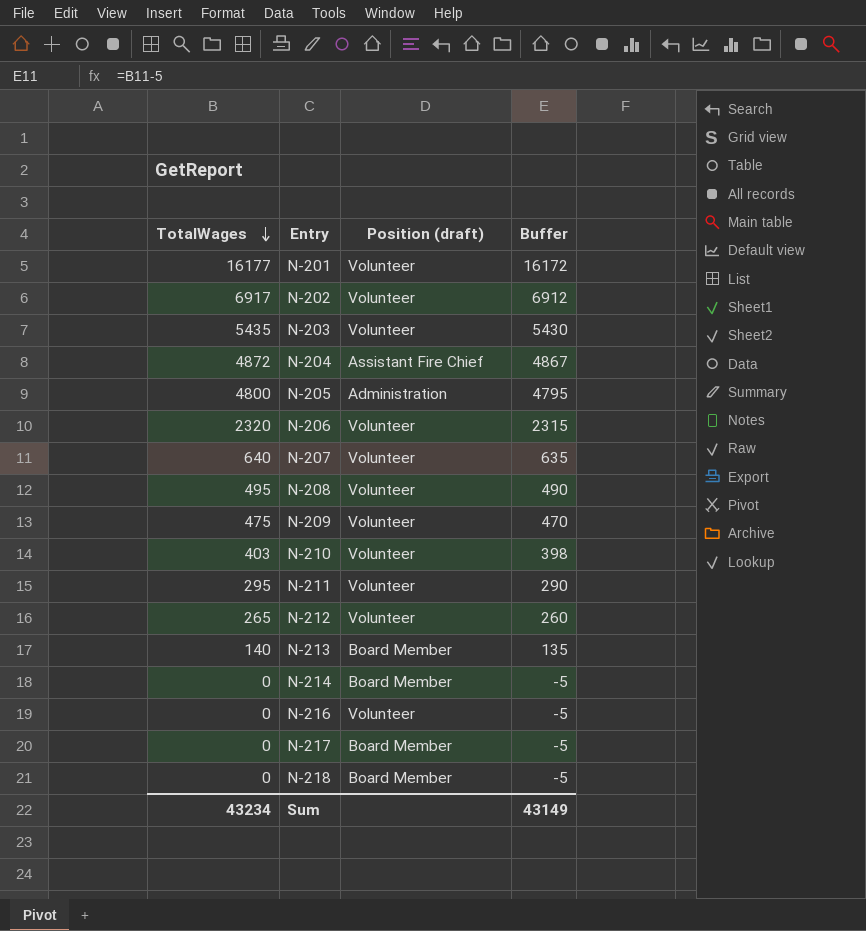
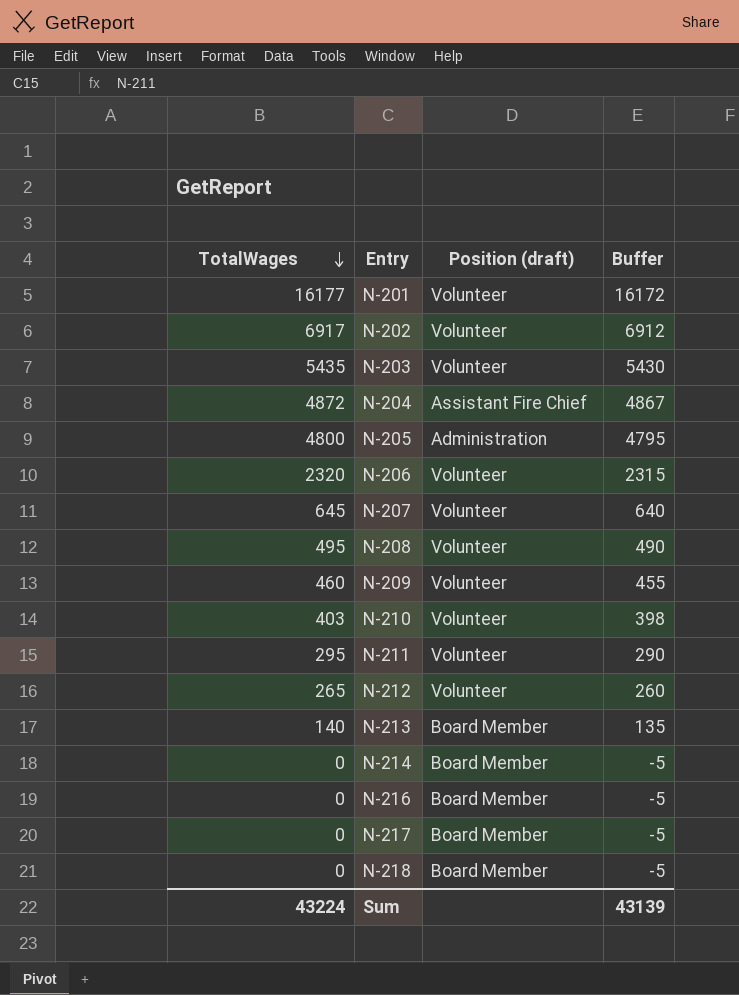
N-207 | TotalWages: 640 -> 645
N-207 | Buffer: 635 -> 640
N-209 | TotalWages: 475 -> 460
N-209 | Buffer: 470 -> 455
N-216 | Position (draft): Volunteer -> Board Member
Sum | TotalWages: 43234 -> 43224
Sum | Buffer: 43149 -> 43139

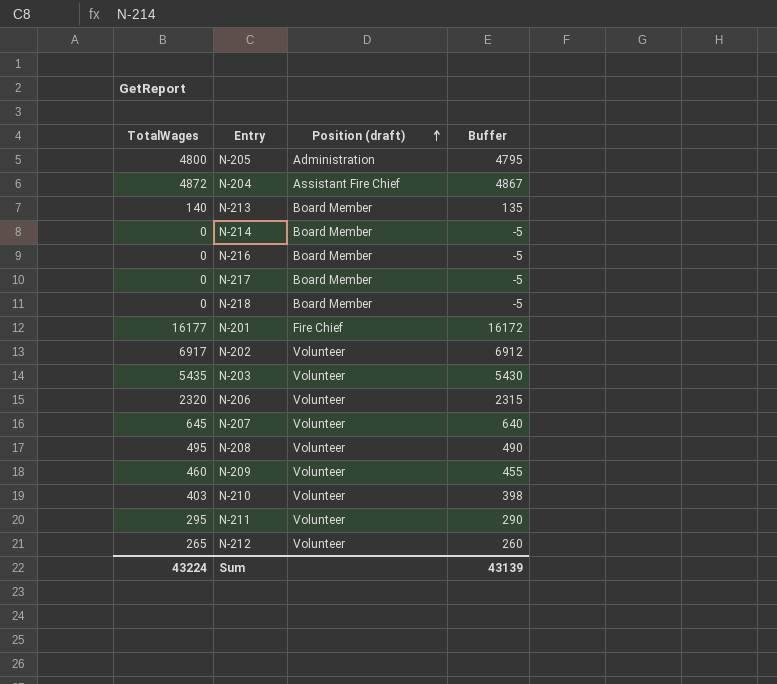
row order: TotalWages descending -> Position (draft) ascending
N-201 | Position (draft): Volunteer -> Fire Chief

